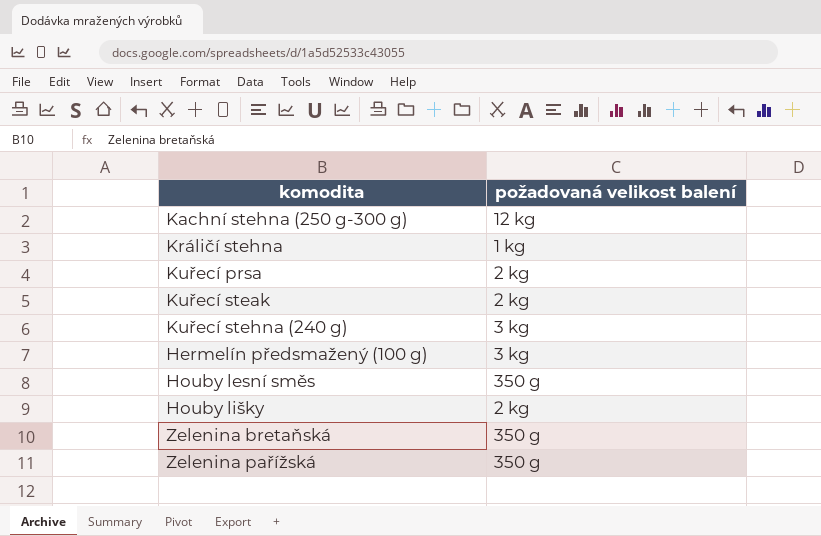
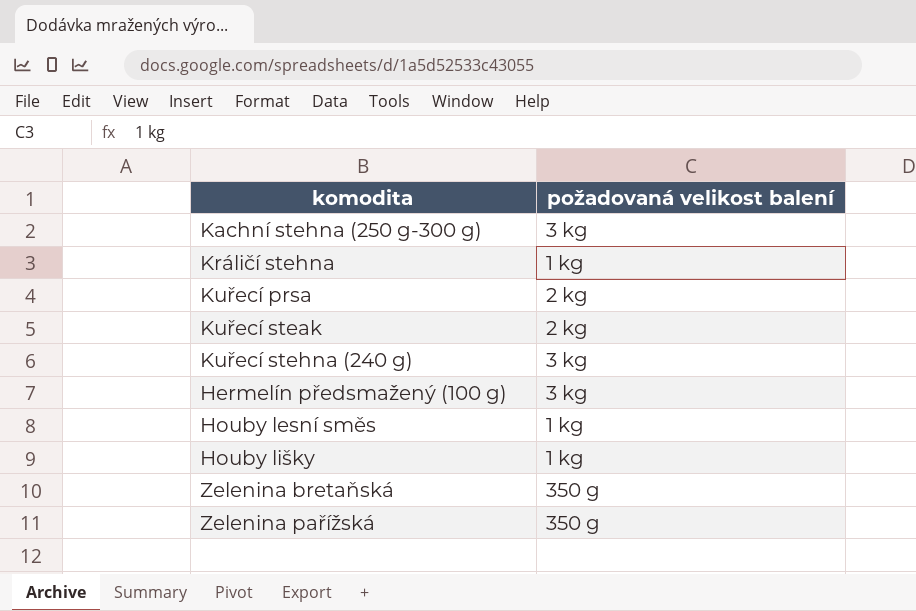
Kachní stehna (250 g-300 g) | požadovaná velikost balení: 12 kg -> 3 kg
Houby lesní směs | požadovaná velikost balení: 350 g -> 1 kg
Houby lišky | požadovaná velikost balení: 2 kg -> 1 kg

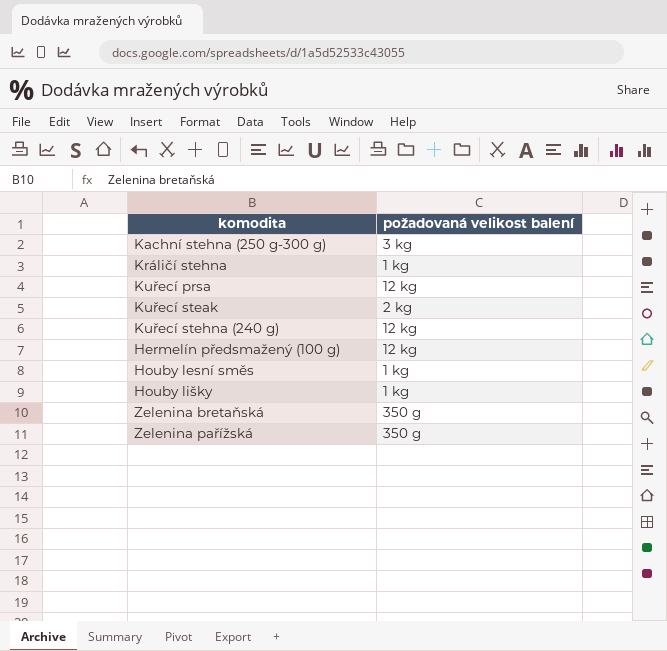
Kuřecí prsa | požadovaná velikost balení: 2 kg -> 12 kg
Kuřecí stehna (240 g) | požadovaná velikost balení: 3 kg -> 12 kg
Hermelín předsmažený (100 g) | požadovaná velikost balení: 3 kg -> 12 kg

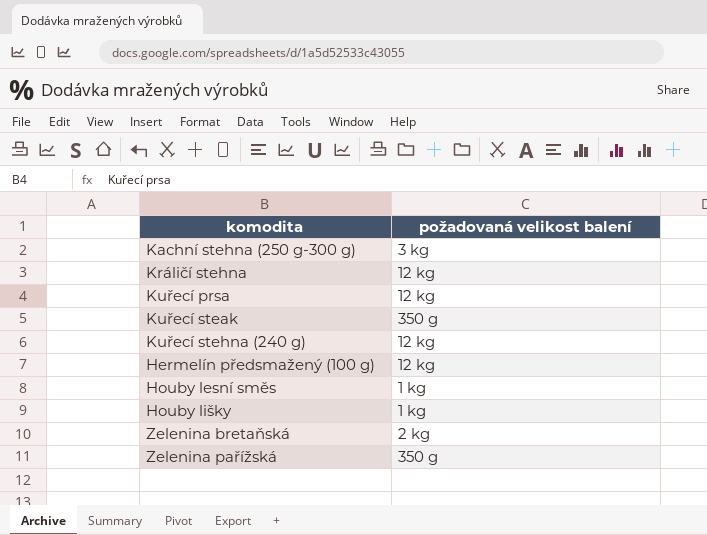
Králičí stehna | požadovaná velikost balení: 1 kg -> 12 kg
Kuřecí steak | požadovaná velikost balení: 2 kg -> 350 g
Zelenina bretaňská | požadovaná velikost balení: 350 g -> 2 kg

